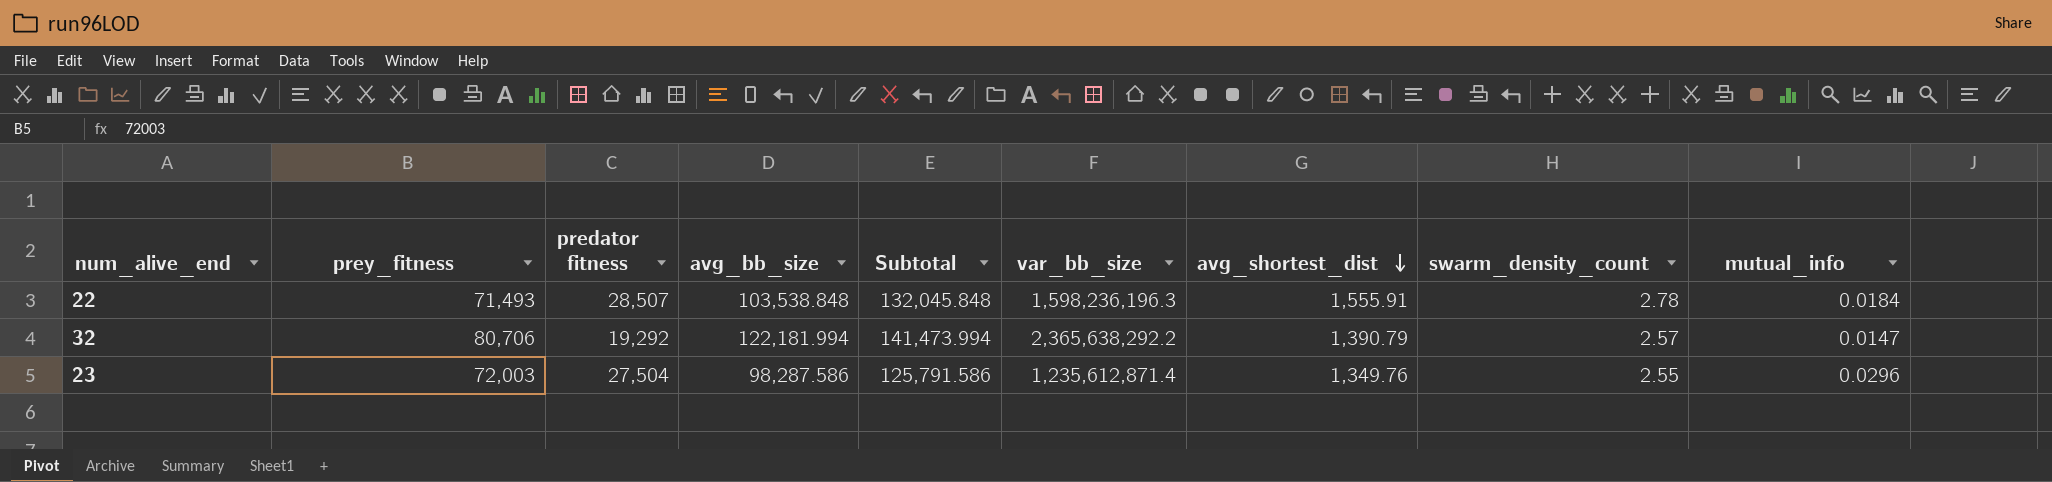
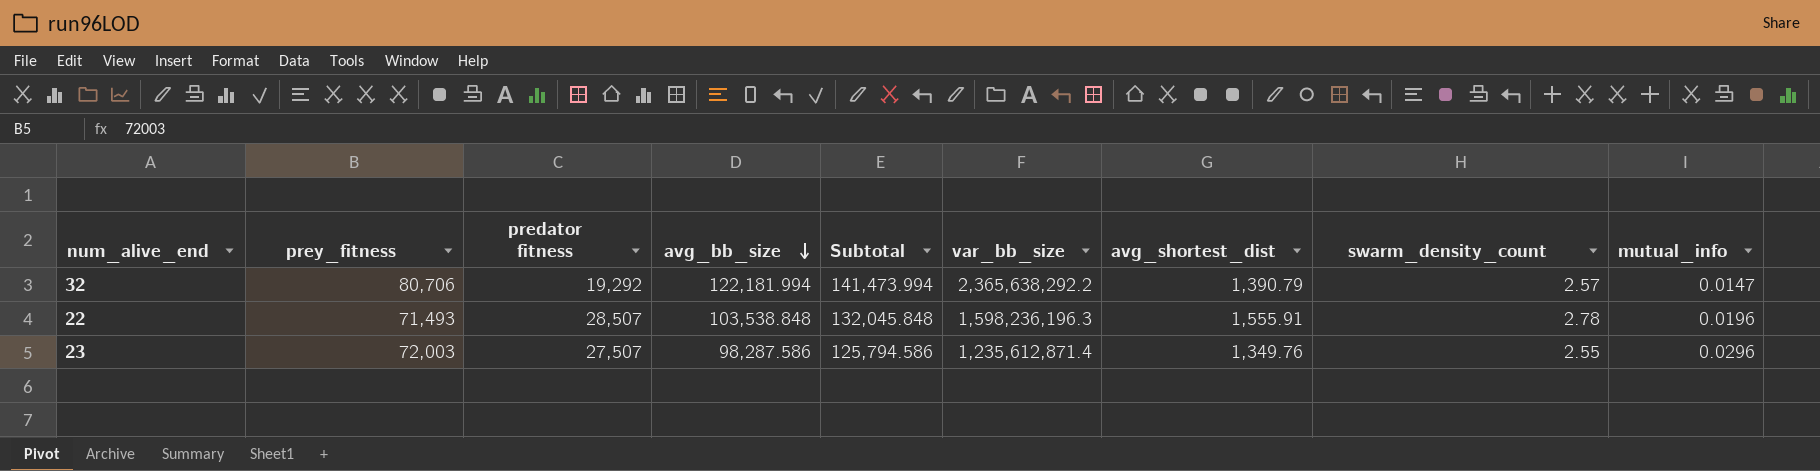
row order: avg_shortest_dist descending -> avg_bb_size descending
22 | mutual_info: 0.0184 -> 0.0196
23 | predator fitness: 27,504 -> 27,507
23 | Subtotal: 125,791.586 -> 125,794.586

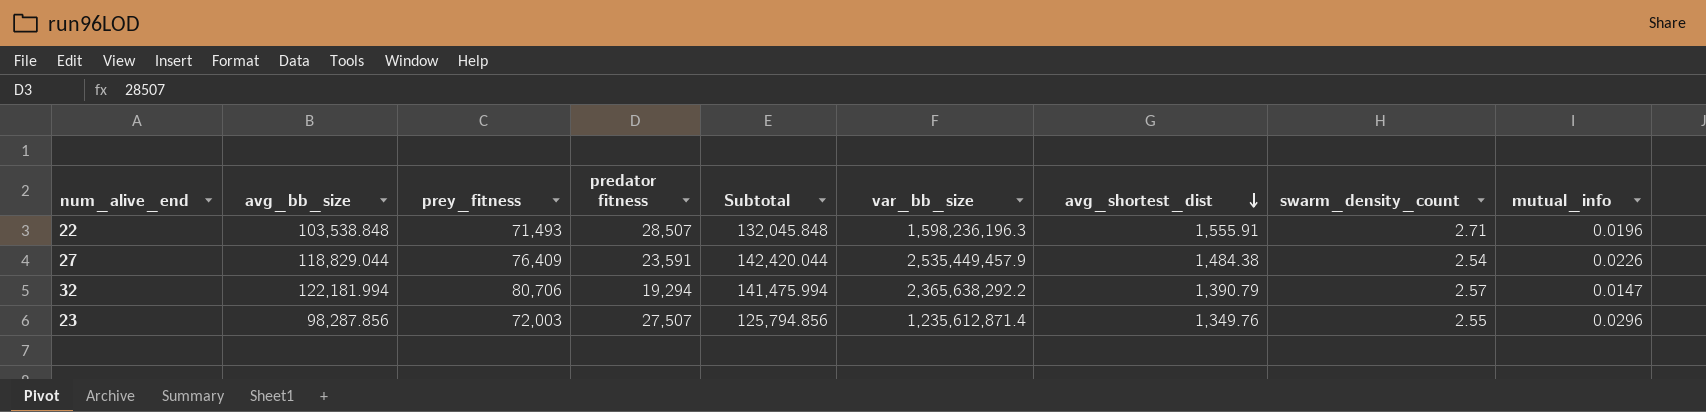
row order: avg_bb_size descending -> avg_shortest_dist descending
column avg_bb_size | position: 4 -> 2
22 | swarm_density_count: 2.78 -> 2.71
row 27: none -> 118,829.044 | 76,409 | 23,591 | 142,420.044 | 2,535,449,457.9 | 1,484.38 | 2.54 | 0.0226
32 | predator fitness: 19,292 -> 19,294
32 | Subtotal: 141,473.994 -> 141,475.994
23 | avg_bb_size: 98,287.586 -> 98,287.856
23 | Subtotal: 125,794.586 -> 125,794.856

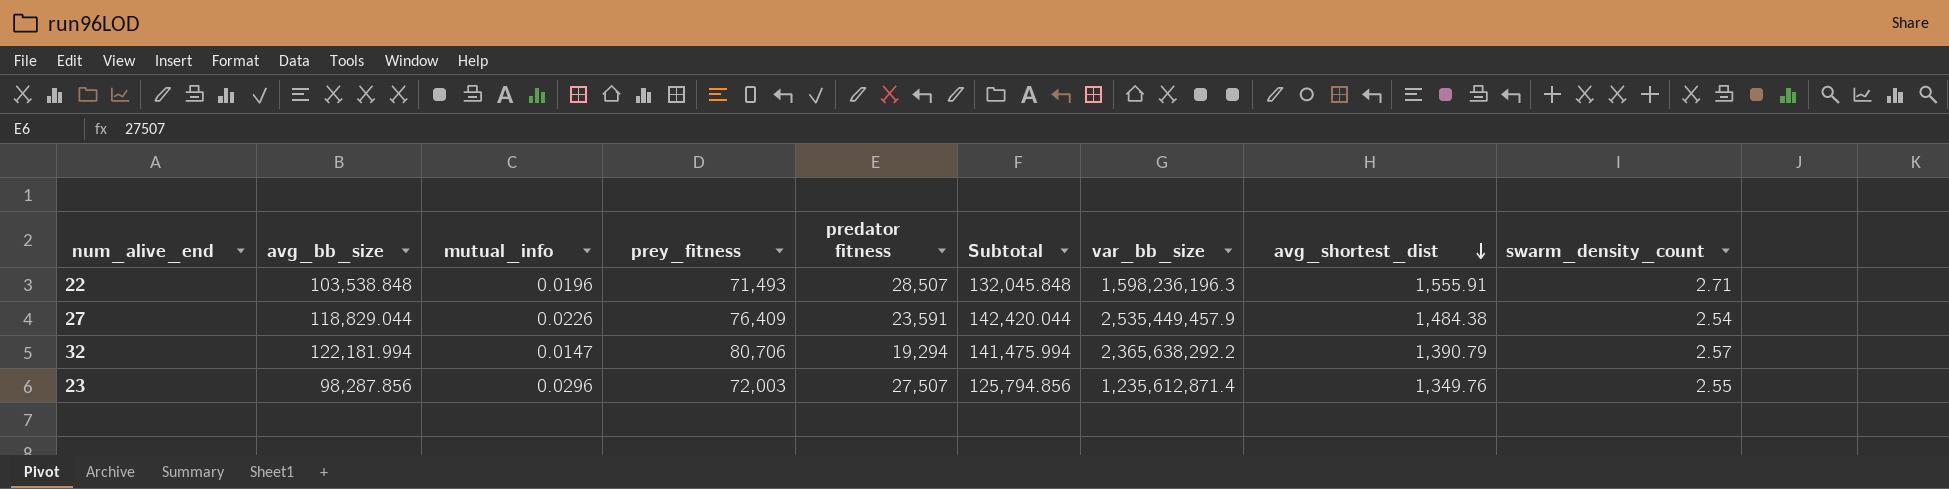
column mutual_info | position: 9 -> 3

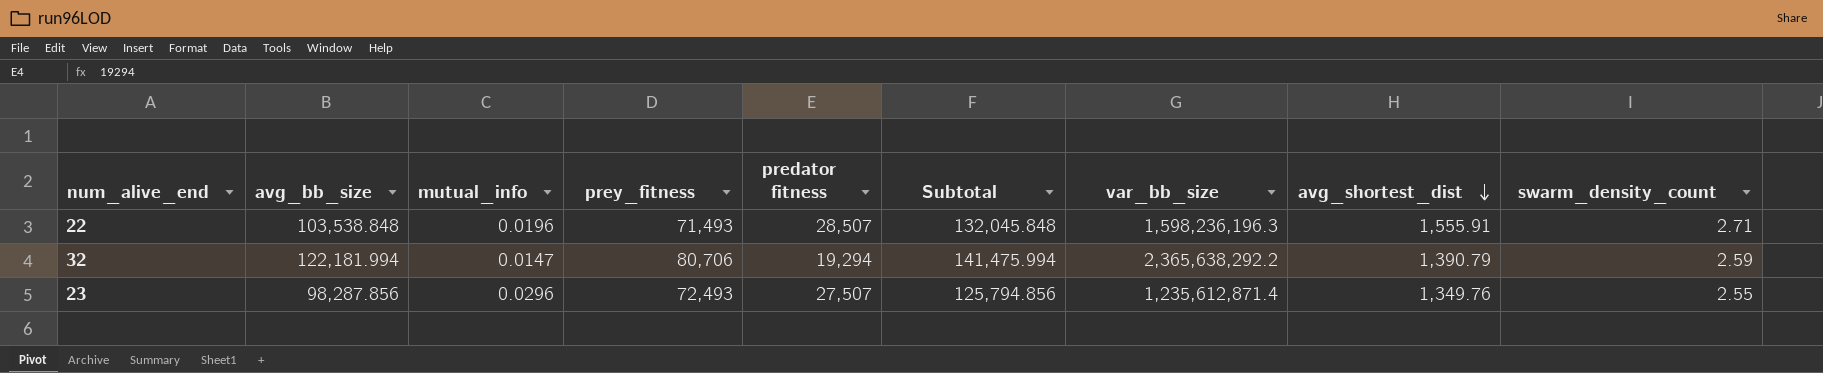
row 27: 118,829.044 | 0.0226 | 76,409 | 23,591 | 142,420.044 | 2,535,449,457.9 | 1,484.38 | 2.54 -> none
32 | swarm_density_count: 2.57 -> 2.59
23 | prey_fitness: 72,003 -> 72,493

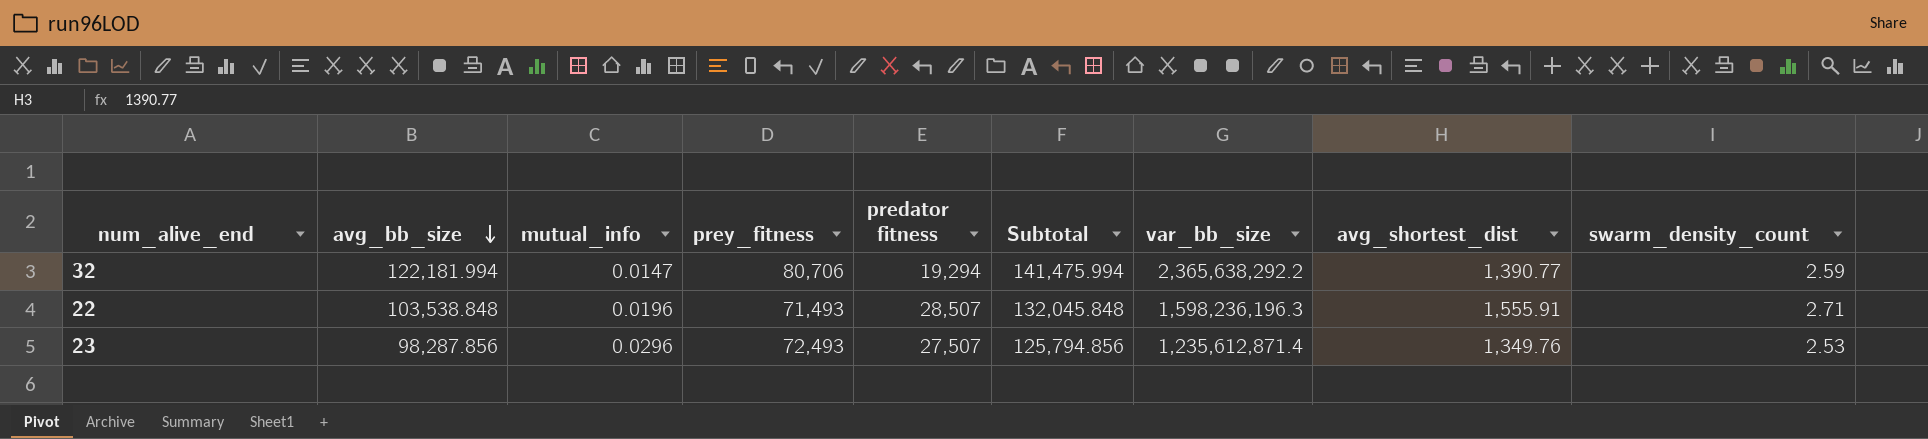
row order: avg_shortest_dist descending -> avg_bb_size descending
32 | avg_shortest_dist: 1,390.79 -> 1,390.77
23 | swarm_density_count: 2.55 -> 2.53

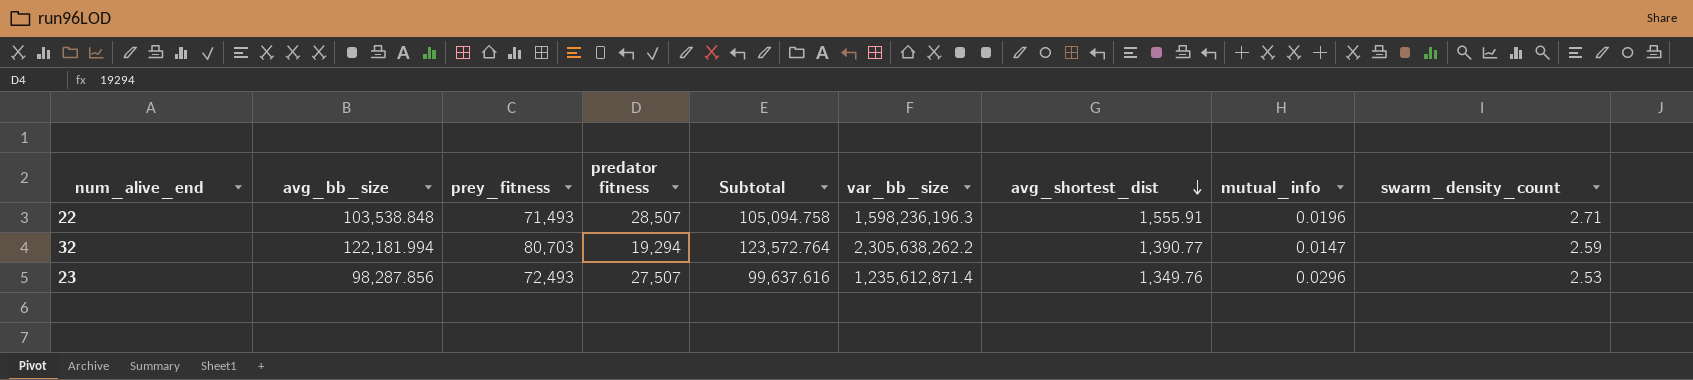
row order: avg_bb_size descending -> avg_shortest_dist descending
column Subtotal | formula: [avg_bb_size] + [predator fitness] -> [avg_bb_size] + [avg_shortest_dist]
column mutual_info | position: 3 -> 8
32 | prey_fitness: 80,706 -> 80,703
32 | var_bb_size: 2,365,638,292.2 -> 2,305,638,262.2

